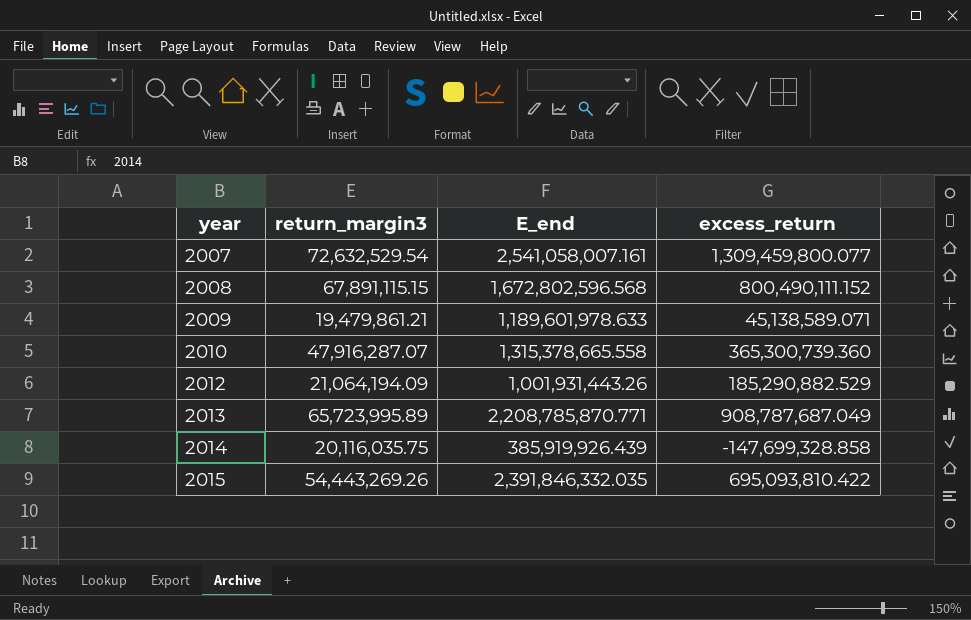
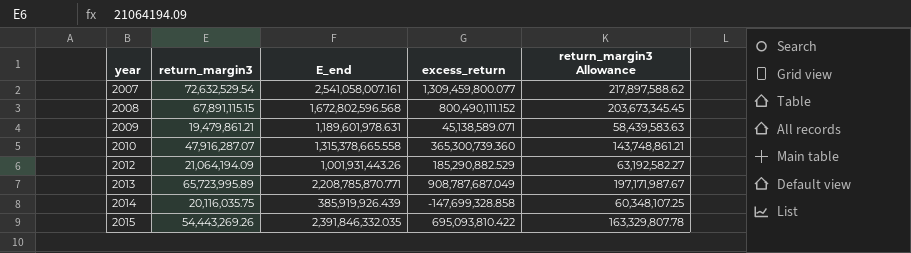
column return_margin3 Allowance | formula: none -> [return_margin3] * 3
2009 | E_end: 1,189,601,978.633 -> 1,189,601,978.631

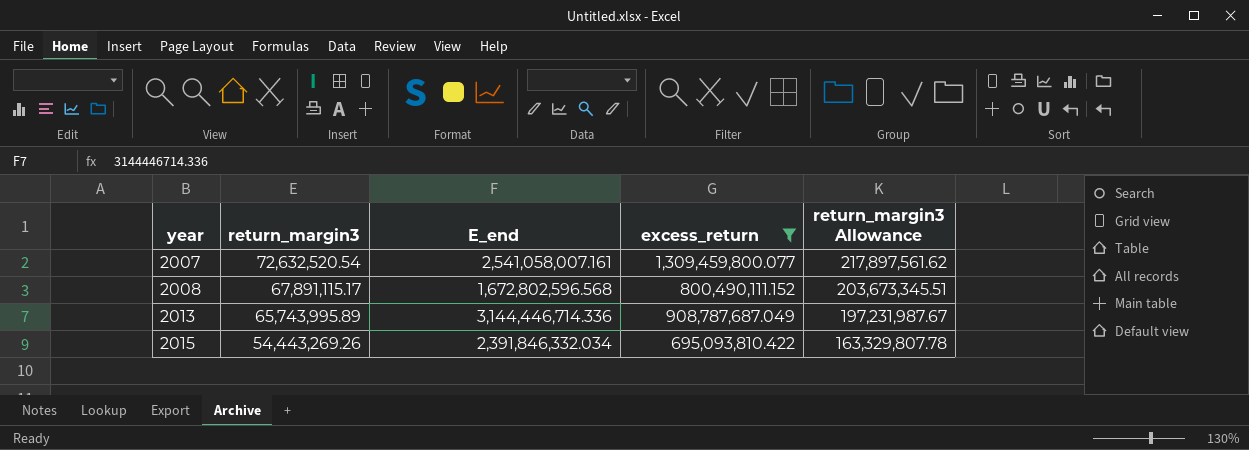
filter: none -> excess_return >= 695,093,810.422
2007 | return_margin3: 72,632,529.54 -> 72,632,520.54
2007 | return_margin3 Allowance: 217,897,588.62 -> 217,897,561.62
2008 | return_margin3: 67,891,115.15 -> 67,891,115.17
2008 | return_margin3 Allowance: 203,673,345.45 -> 203,673,345.51
2013 | return_margin3: 65,723,995.89 -> 65,743,995.89
2013 | E_end: 2,208,785,870.771 -> 3,144,446,714.336
2013 | return_margin3 Allowance: 197,171,987.67 -> 197,231,987.67
2015 | E_end: 2,391,846,332.035 -> 2,391,846,332.034

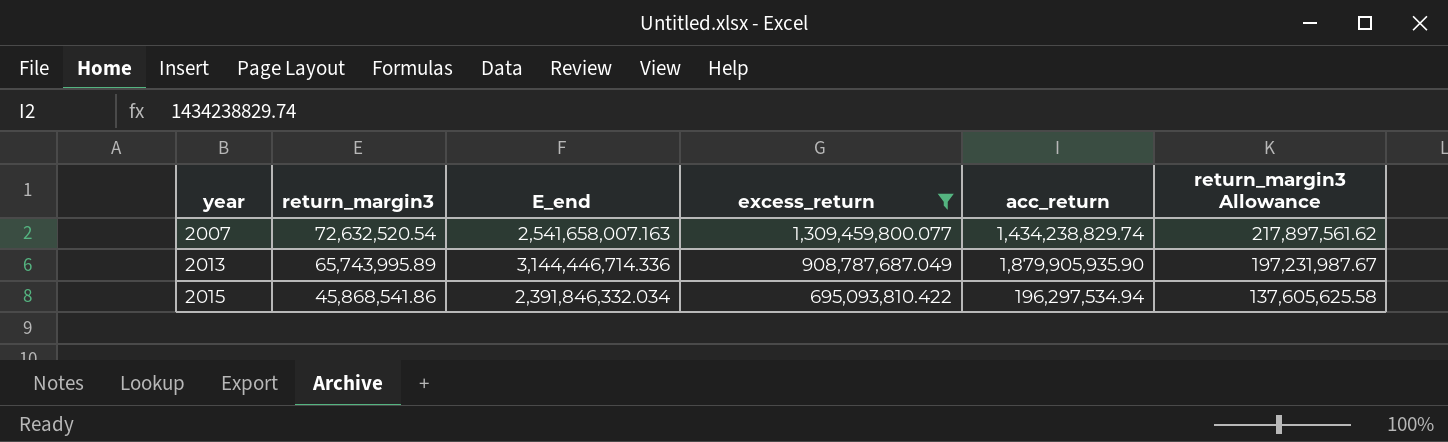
column acc_return | position: none -> 5
row 2008: 67,891,115.17 | 1,672,802,596.568 | 800,490,111.152 | 203,673,345.51 -> none
2007 | E_end: 2,541,058,007.161 -> 2,541,658,007.163
2015 | return_margin3: 54,443,269.26 -> 45,868,541.86
2015 | return_margin3 Allowance: 163,329,807.78 -> 137,605,625.58

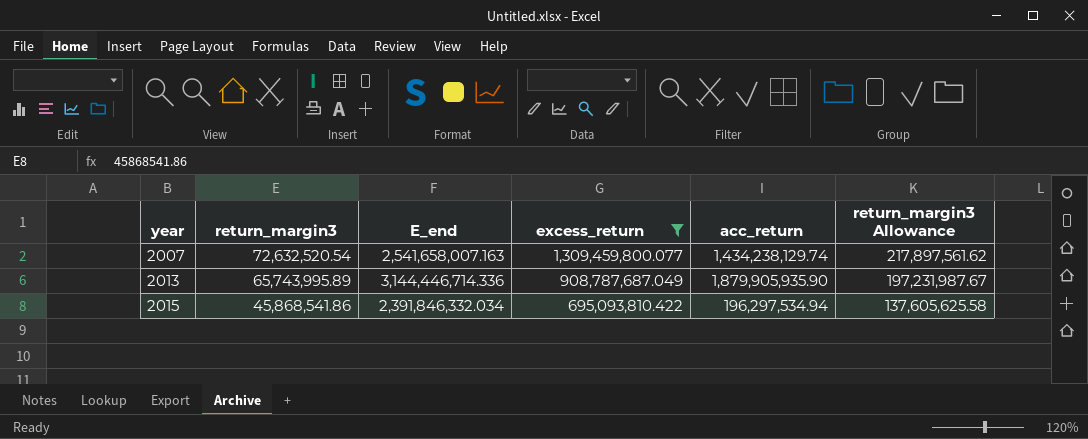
2007 | acc_return: 1,434,238,829.74 -> 1,434,238,129.74

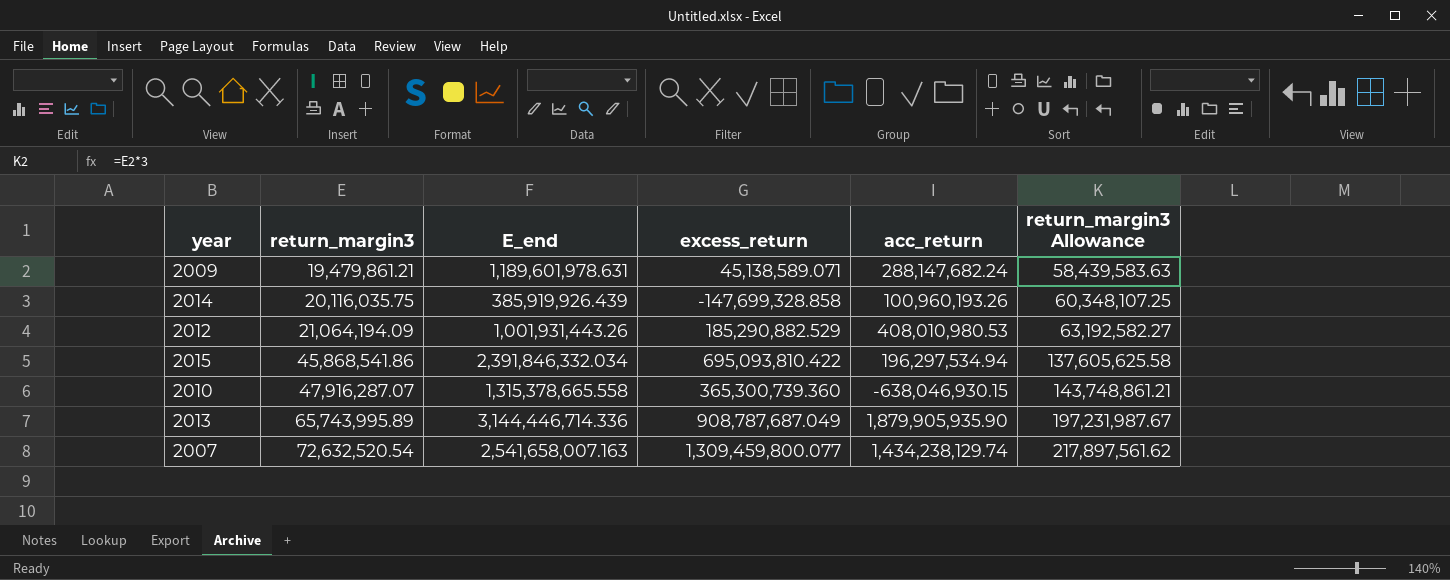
filter: excess_return >= 695,093,810.422 -> none
row order: year ascending -> return_margin3 ascending

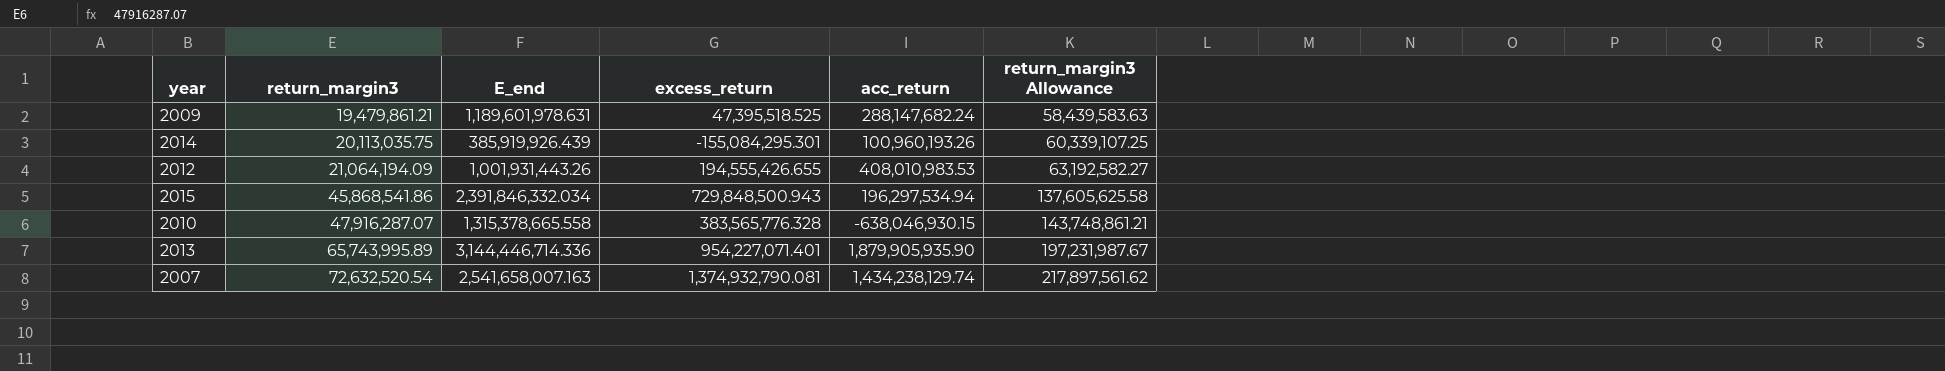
2009 | excess_return: 45,138,589.071 -> 47,395,518.525
2014 | return_margin3: 20,116,035.75 -> 20,113,035.75
2014 | excess_return: -147,699,328.858 -> -155,084,295.301
2014 | return_margin3 Allowance: 60,348,107.25 -> 60,339,107.25
2012 | excess_return: 185,290,882.529 -> 194,555,426.655
2012 | acc_return: 408,010,980.53 -> 408,010,983.53
2015 | excess_return: 695,093,810.422 -> 729,848,500.943
2010 | excess_return: 365,300,739.360 -> 383,565,776.328
2013 | excess_return: 908,787,687.049 -> 954,227,071.401
2007 | excess_return: 1,309,459,800.077 -> 1,374,932,790.081

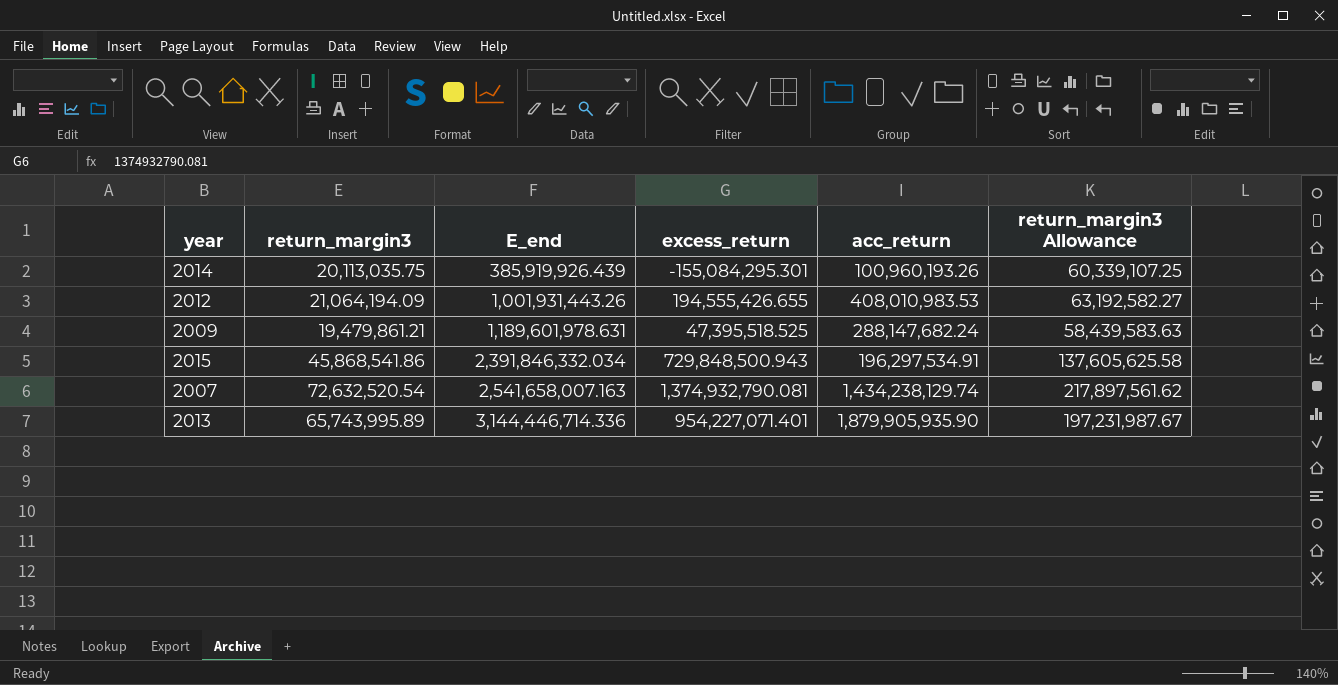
row order: return_margin3 ascending -> E_end ascending
row 2010: 47,916,287.07 | 1,315,378,665.558 | 383,565,776.328 | -638,046,930.15 | 143,748,861.21 -> none
2015 | acc_return: 196,297,534.94 -> 196,297,534.91

